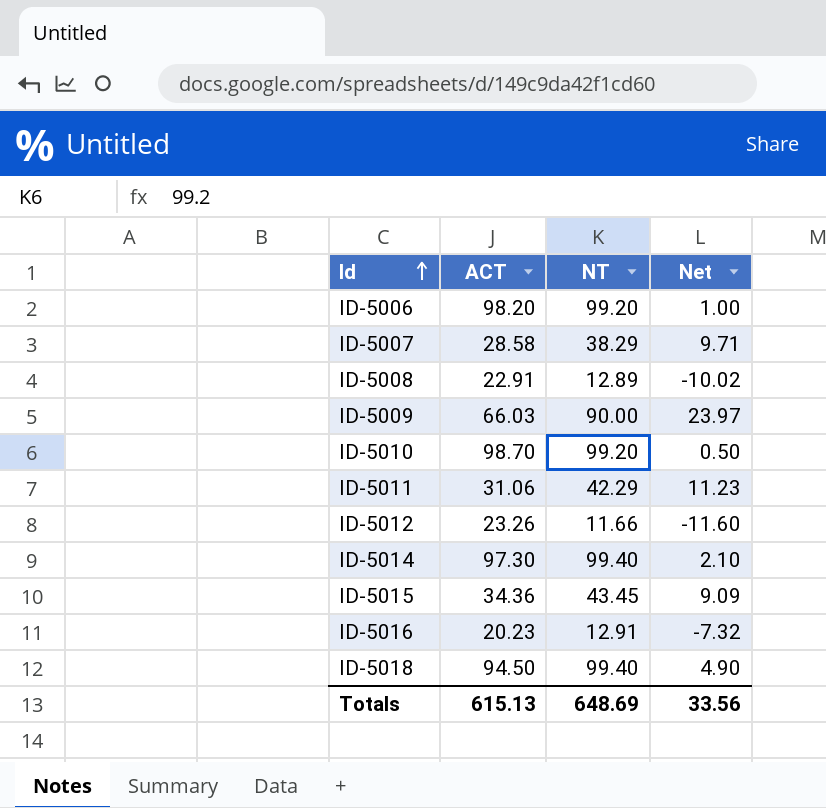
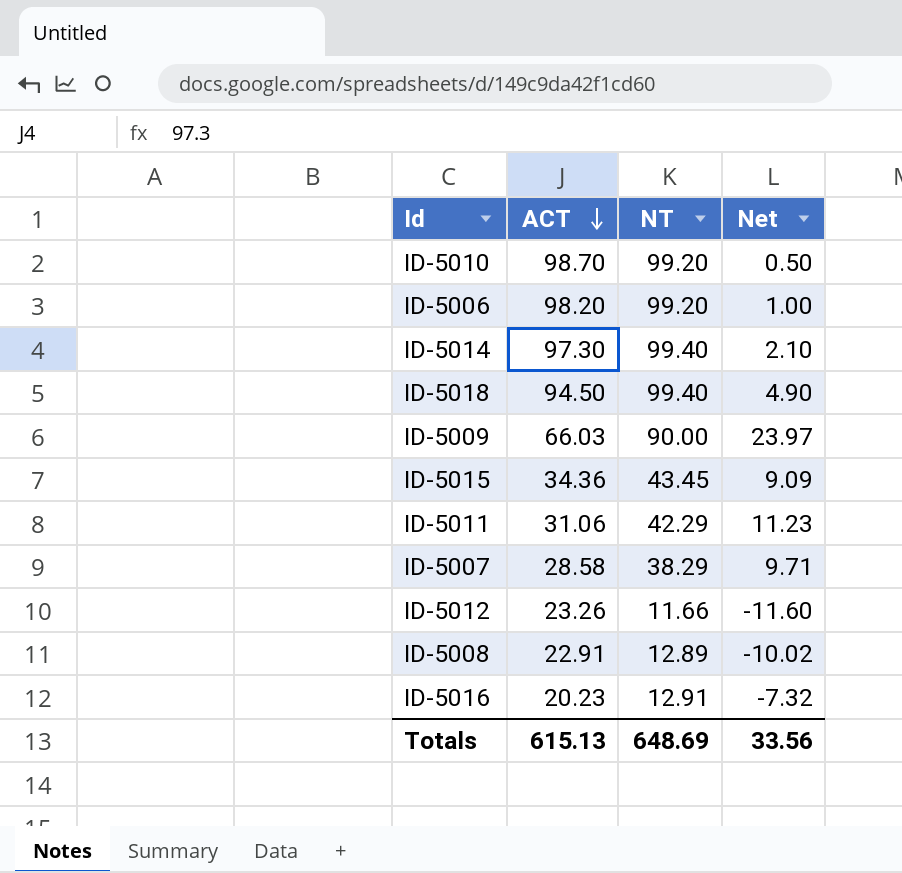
row order: Id ascending -> ACT descending

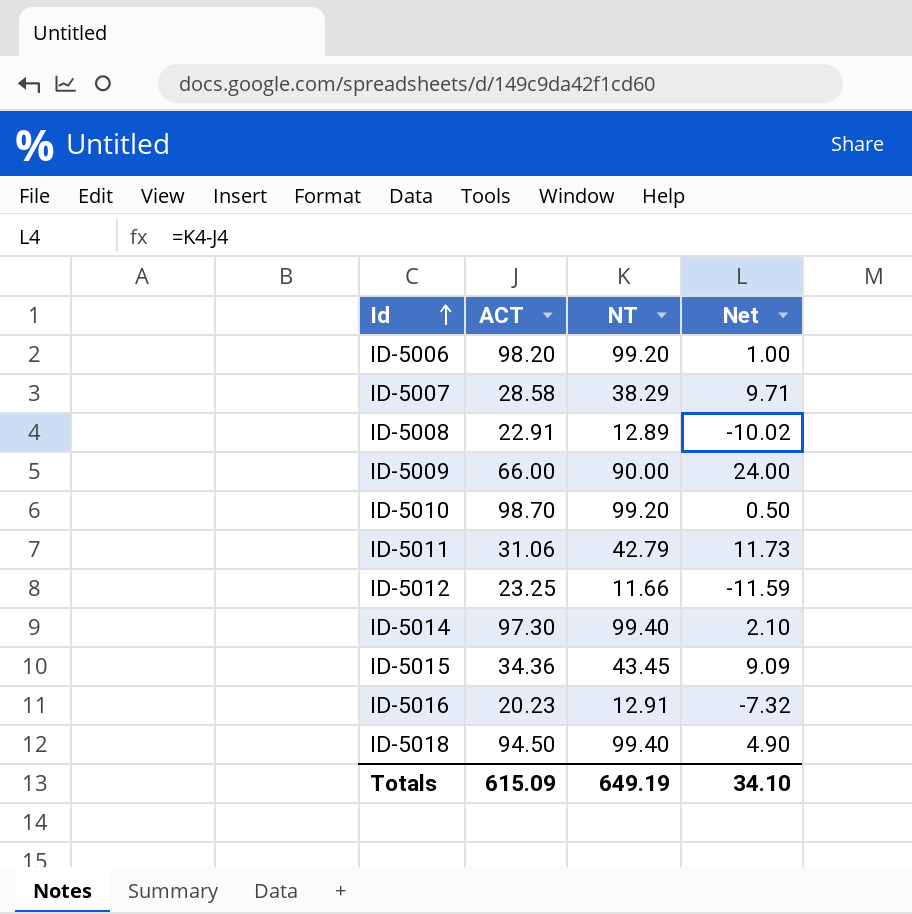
row order: ACT descending -> Id ascending
ID-5009 | ACT: 66.03 -> 66.00
ID-5009 | Net: 23.97 -> 24.00
ID-5011 | NT: 42.29 -> 42.79
ID-5011 | Net: 11.23 -> 11.73
ID-5012 | ACT: 23.26 -> 23.25
ID-5012 | Net: -11.60 -> -11.59
Totals | ACT: 615.13 -> 615.09
Totals | NT: 648.69 -> 649.19
Totals | Net: 33.56 -> 34.10

